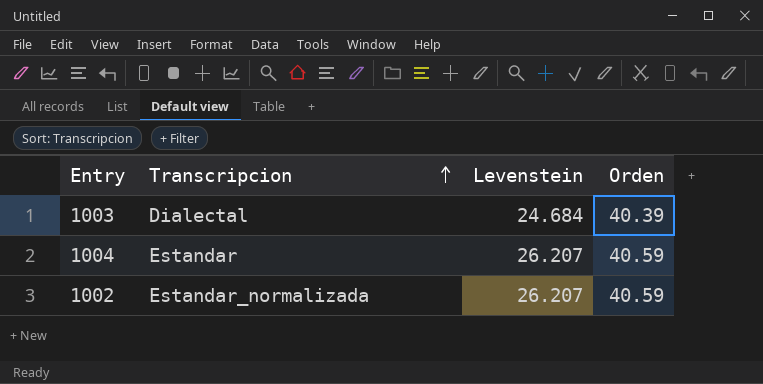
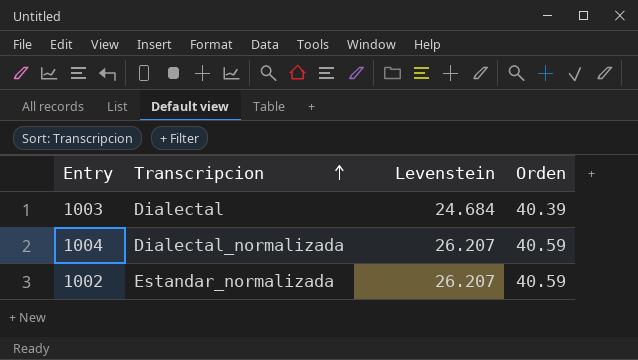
1004 | Transcripcion: Estandar -> Dialectal_normalizada

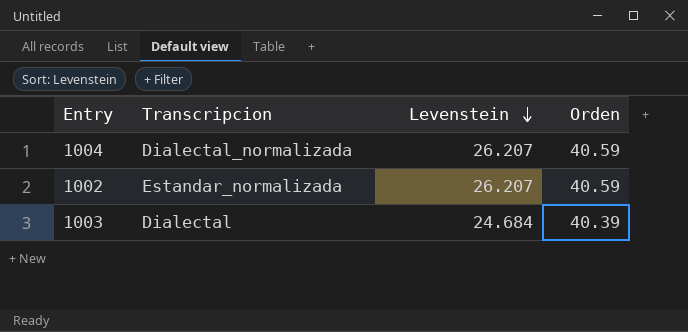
row order: Transcripcion ascending -> Levenstein descending

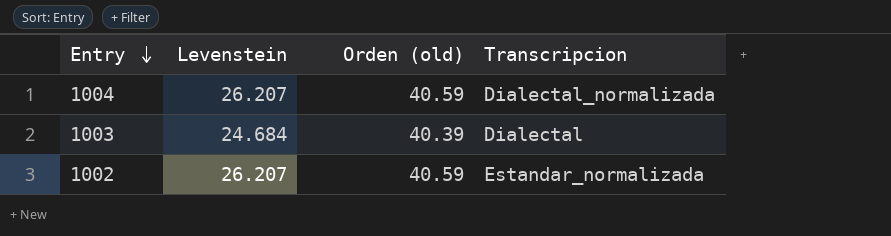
row order: Levenstein descending -> Entry descending
column name: Orden -> Orden (old)
column Transcripcion | position: 2 -> 4

